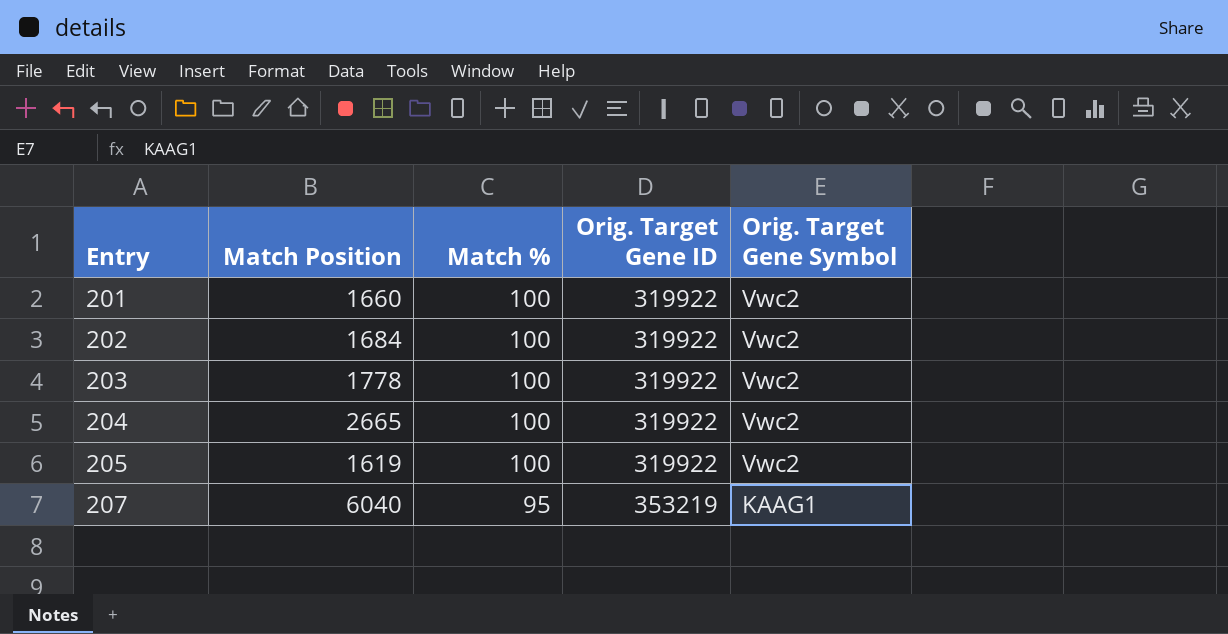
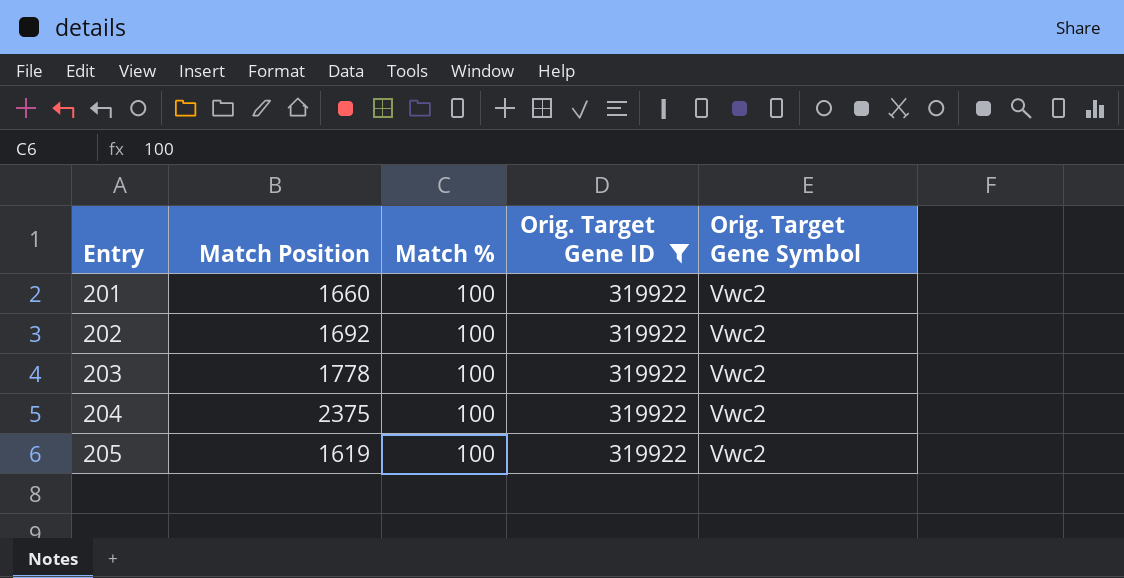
filter: none -> Orig. Target Gene ID = 319922
202 | Match Position: 1684 -> 1692
204 | Match Position: 2665 -> 2375

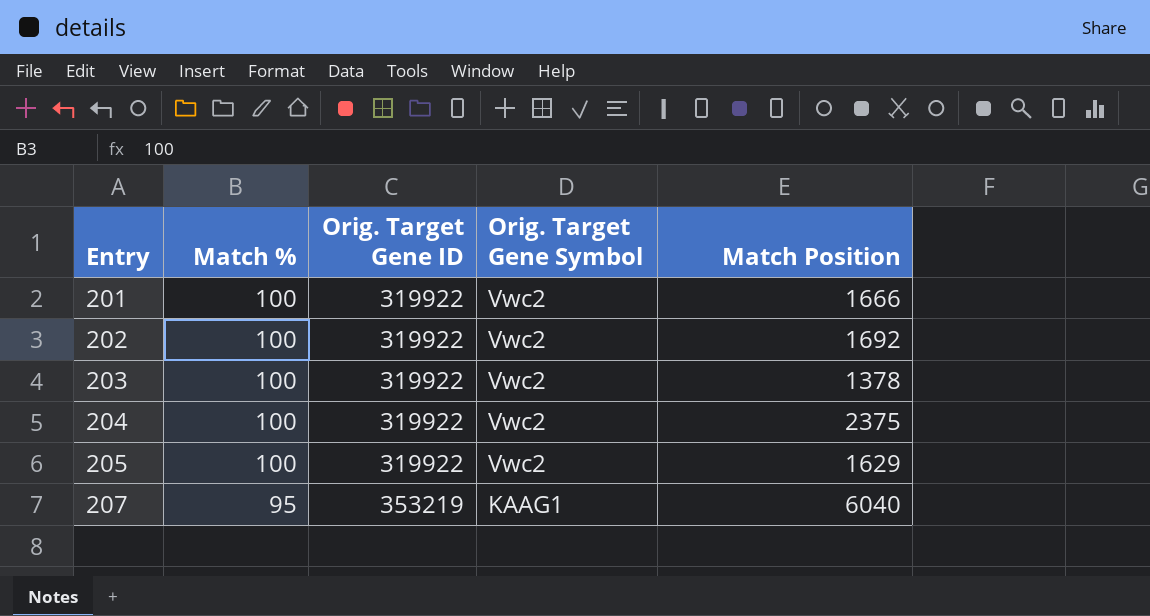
filter: Orig. Target Gene ID = 319922 -> none
column Match Position | position: 2 -> 5
201 | Match Position: 1660 -> 1666
203 | Match Position: 1778 -> 1378
205 | Match Position: 1619 -> 1629

